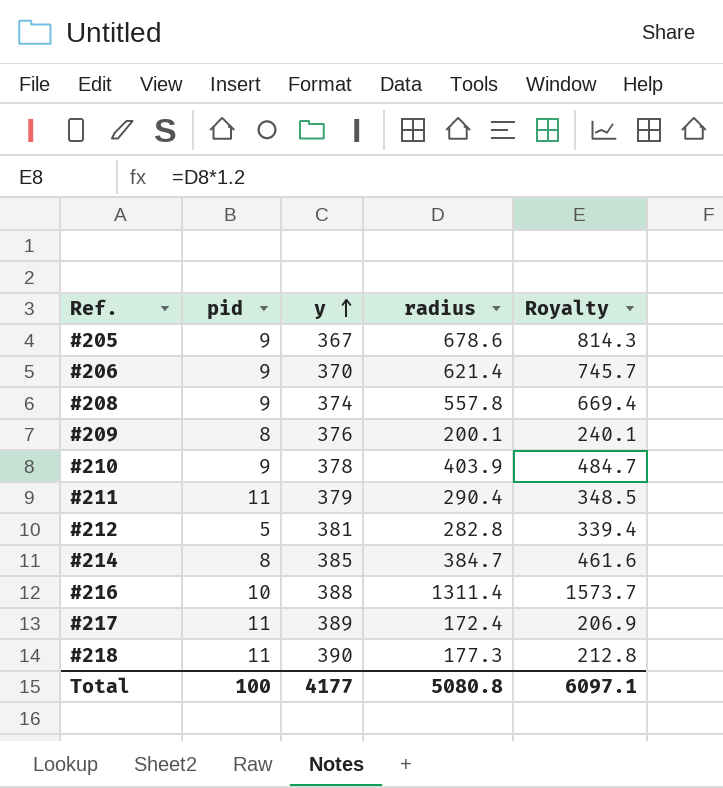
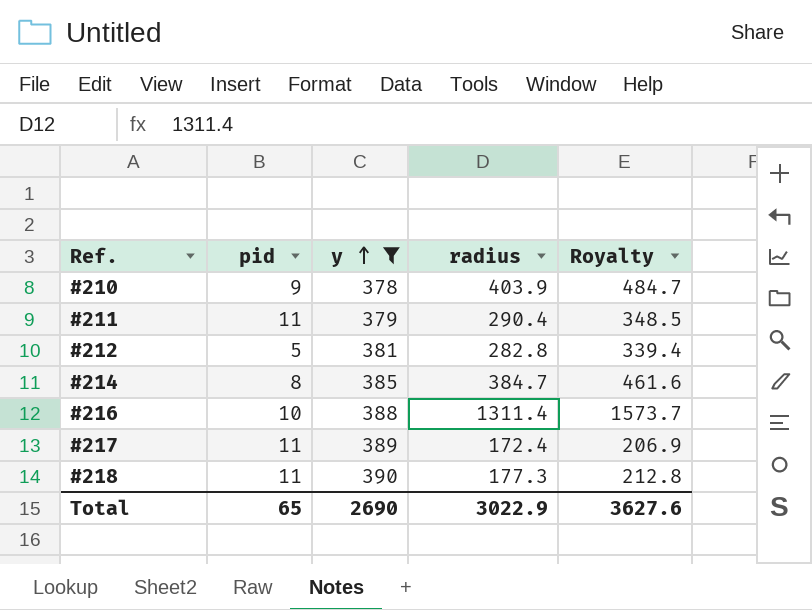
filter: none -> y >= 378
Total | pid: 100 -> 65
Total | y: 4177 -> 2690
Total | radius: 5080.8 -> 3022.9
Total | Royalty: 6097.1 -> 3627.6

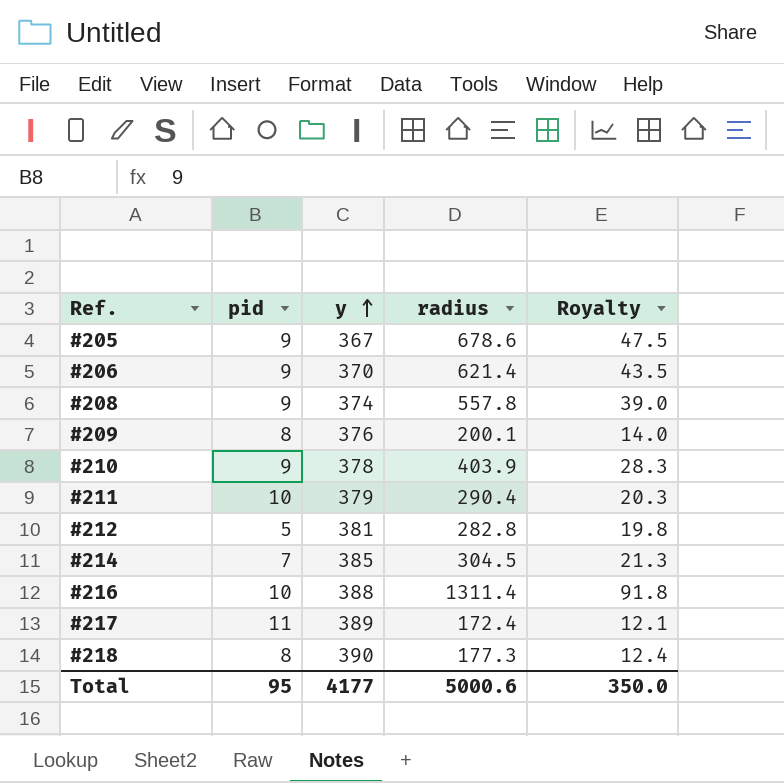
filter: y >= 378 -> none
column Royalty | formula: [radius] * 1.2 -> [radius] * 0.07
#211 | pid: 11 -> 10
#214 | pid: 8 -> 7
#214 | radius: 384.7 -> 304.5
#218 | pid: 11 -> 8
Total | pid: 65 -> 95
Total | y: 2690 -> 4177
Total | radius: 3022.9 -> 5000.6
Total | Royalty: 3627.6 -> 350.0

